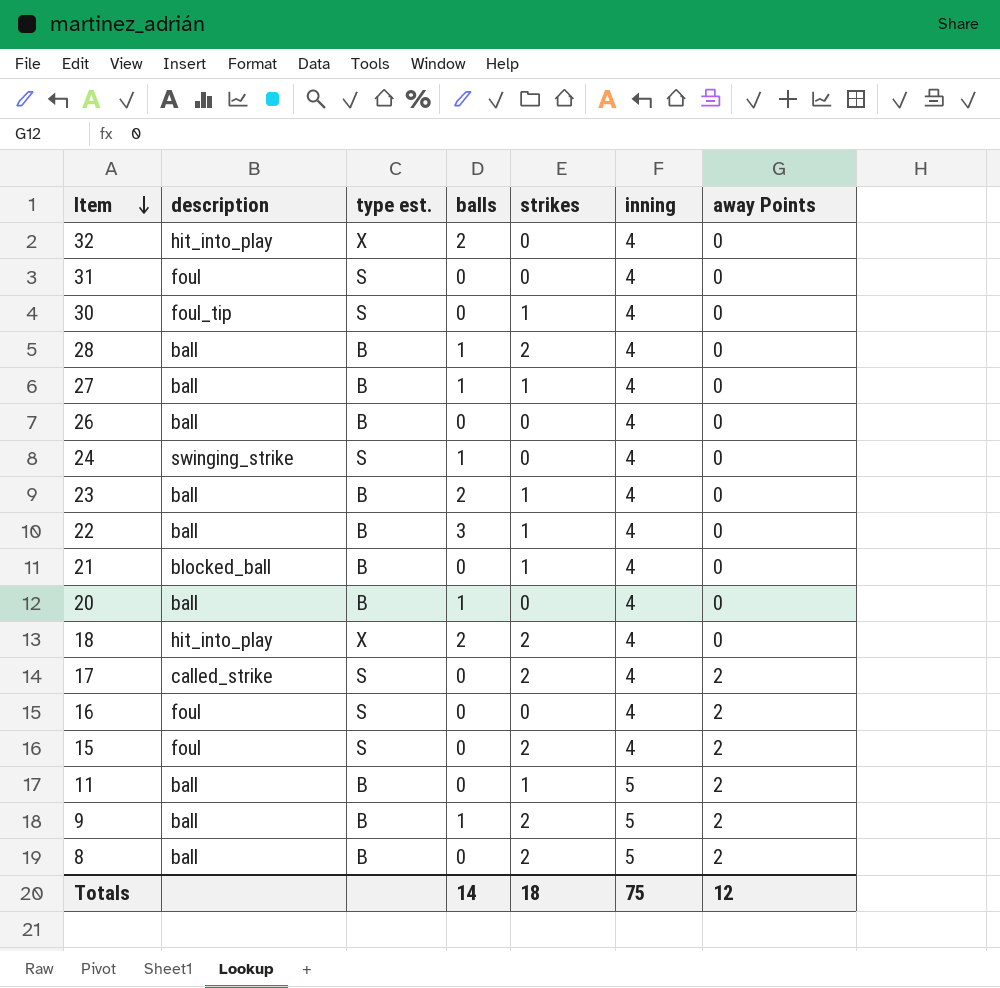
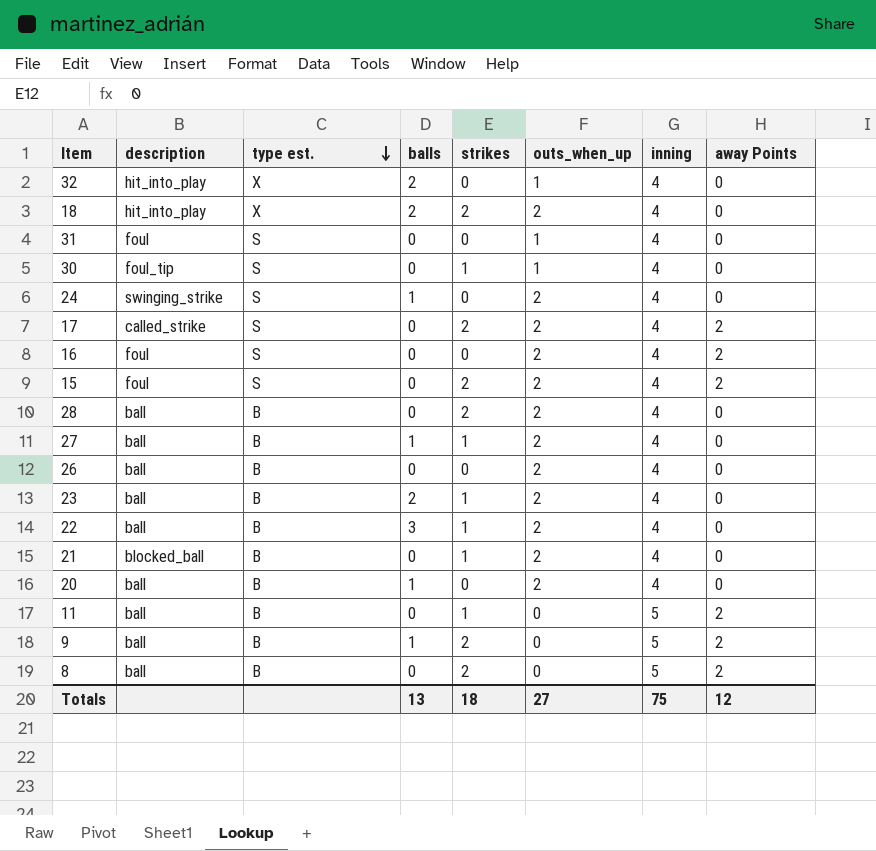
row order: Item descending -> type est. descending
column outs_when_up | position: none -> 6
28 | balls: 1 -> 0
Totals | balls: 14 -> 13

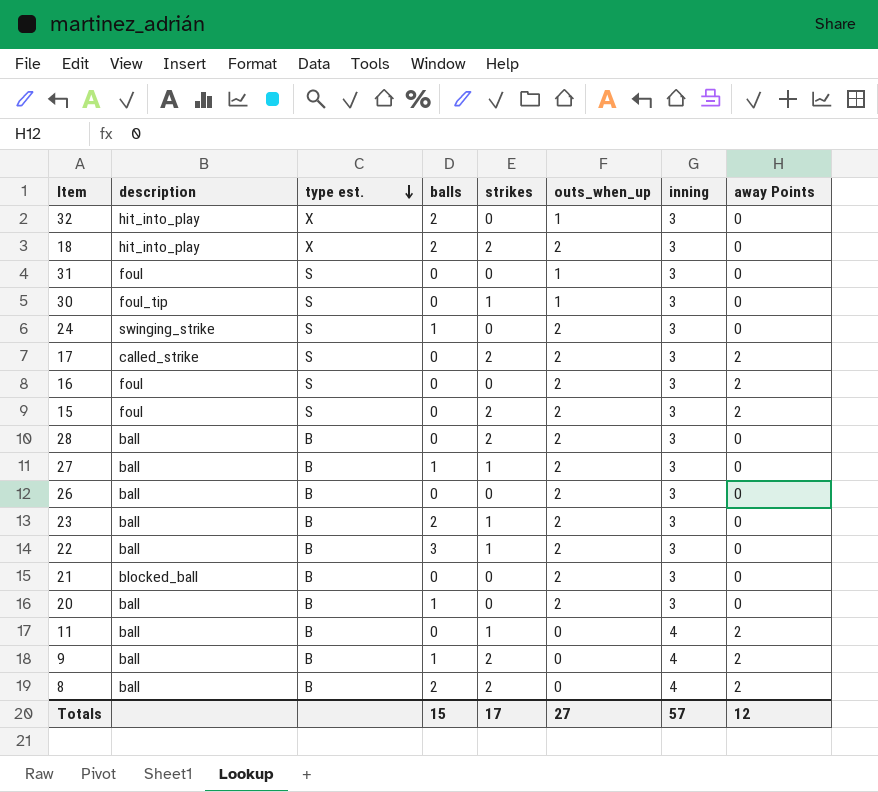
32 | inning: 4 -> 3
18 | inning: 4 -> 3
31 | inning: 4 -> 3
30 | inning: 4 -> 3
24 | inning: 4 -> 3
17 | inning: 4 -> 3
16 | inning: 4 -> 3
15 | inning: 4 -> 3
28 | inning: 4 -> 3
27 | inning: 4 -> 3
26 | inning: 4 -> 3
23 | inning: 4 -> 3
22 | inning: 4 -> 3
21 | strikes: 1 -> 0
21 | inning: 4 -> 3
20 | inning: 4 -> 3
11 | inning: 5 -> 4
9 | inning: 5 -> 4
8 | balls: 0 -> 2
8 | inning: 5 -> 4
Totals | balls: 13 -> 15
Totals | strikes: 18 -> 17
Totals | inning: 75 -> 57

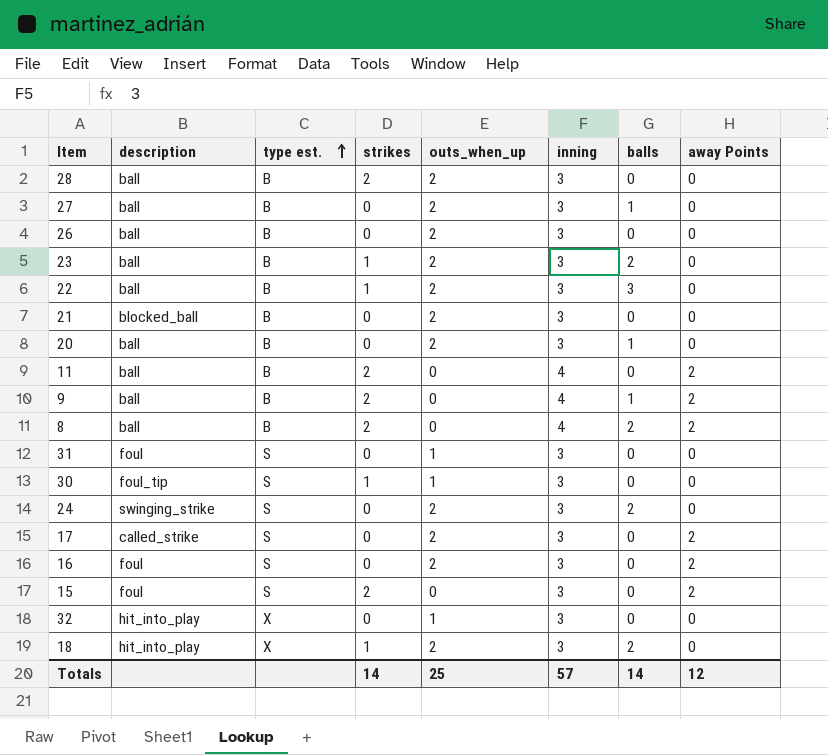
row order: type est. descending -> type est. ascending
column balls | position: 4 -> 7
27 | strikes: 1 -> 0
11 | strikes: 1 -> 2
24 | balls: 1 -> 2
17 | strikes: 2 -> 0
15 | outs_when_up: 2 -> 0
32 | balls: 2 -> 0
18 | strikes: 2 -> 1
Totals | strikes: 17 -> 14
Totals | outs_when_up: 27 -> 25
Totals | balls: 15 -> 14

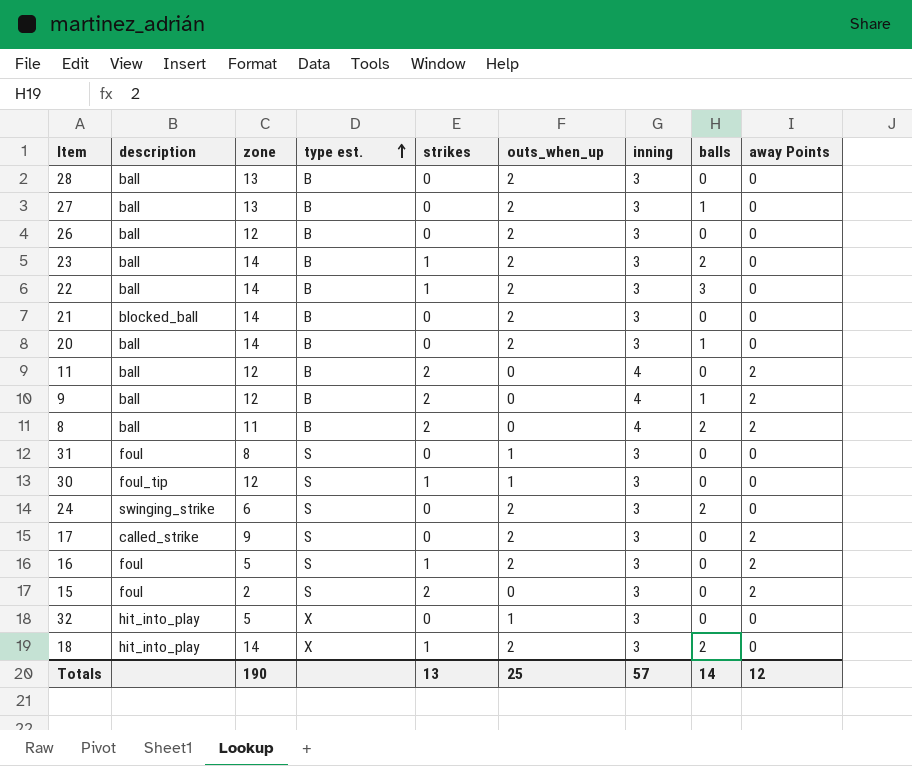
column zone | position: none -> 3
28 | strikes: 2 -> 0
16 | strikes: 0 -> 1
Totals | strikes: 14 -> 13

